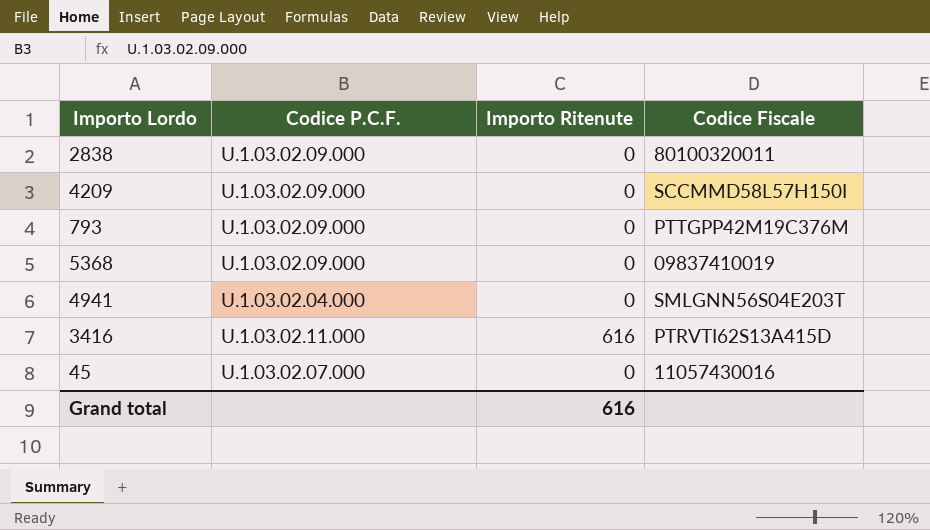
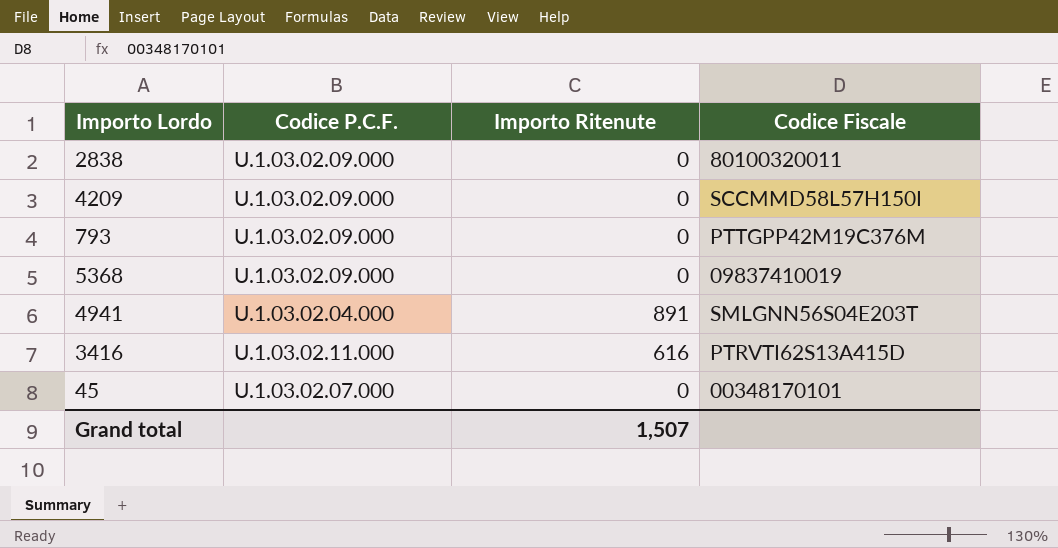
4941 | Importo Ritenute: 0 -> 891
45 | Codice Fiscale: 11057430016 -> 00348170101
Grand total | Importo Ritenute: 616 -> 1,507

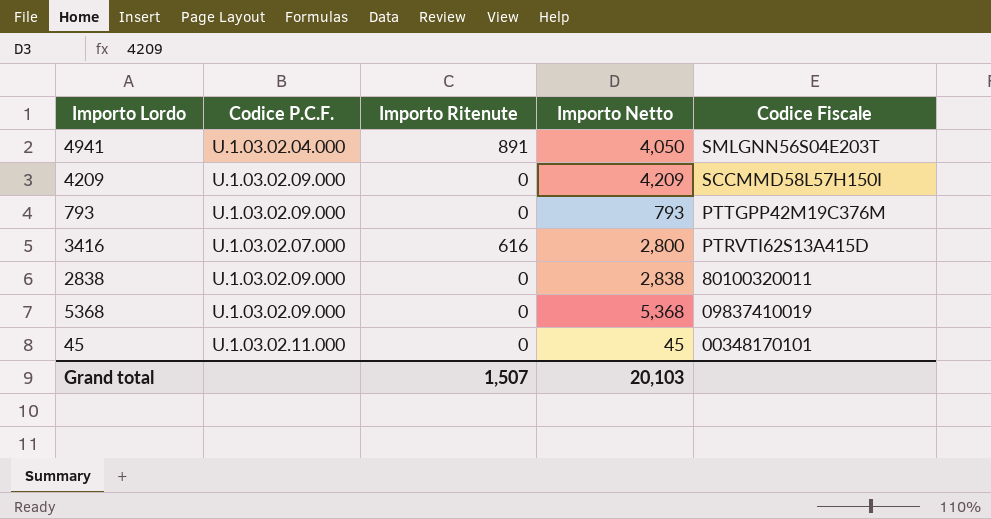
row order: none -> Codice Fiscale descending
column Importo Netto | position: none -> 4
3416 | Codice P.C.F.: U.1.03.02.11.000 -> U.1.03.02.07.000
45 | Codice P.C.F.: U.1.03.02.07.000 -> U.1.03.02.11.000

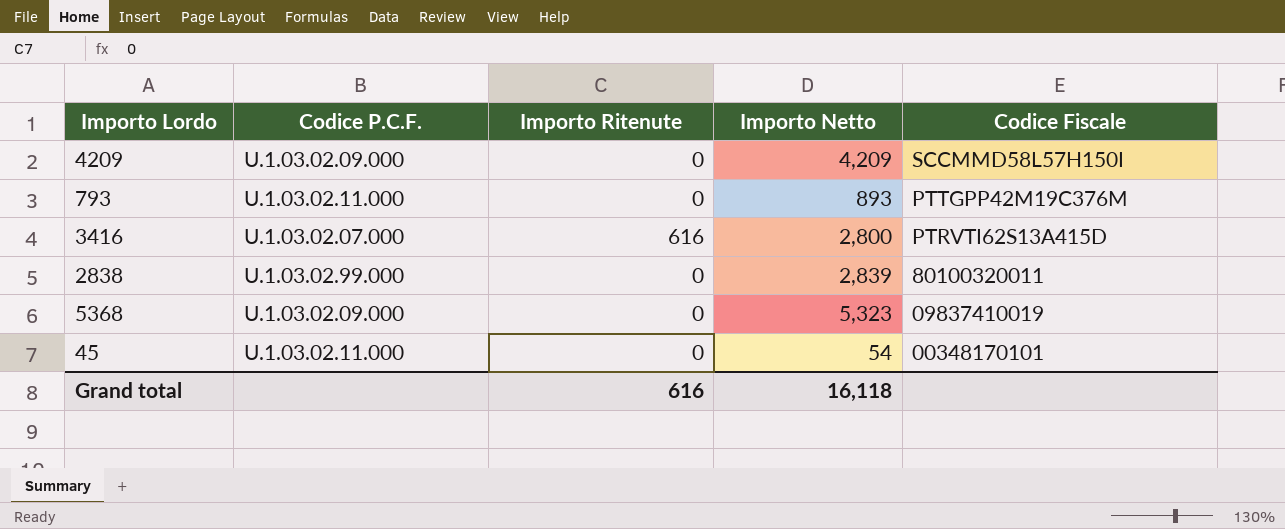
row 4941: U.1.03.02.04.000 | 891 | 4,050 | SMLGNN56S04E203T -> none
793 | Codice P.C.F.: U.1.03.02.09.000 -> U.1.03.02.11.000
793 | Importo Netto: 793 -> 893
2838 | Codice P.C.F.: U.1.03.02.09.000 -> U.1.03.02.99.000
2838 | Importo Netto: 2,838 -> 2,839
5368 | Importo Netto: 5,368 -> 5,323
45 | Importo Netto: 45 -> 54
Grand total | Importo Ritenute: 1,507 -> 616
Grand total | Importo Netto: 20,103 -> 16,118

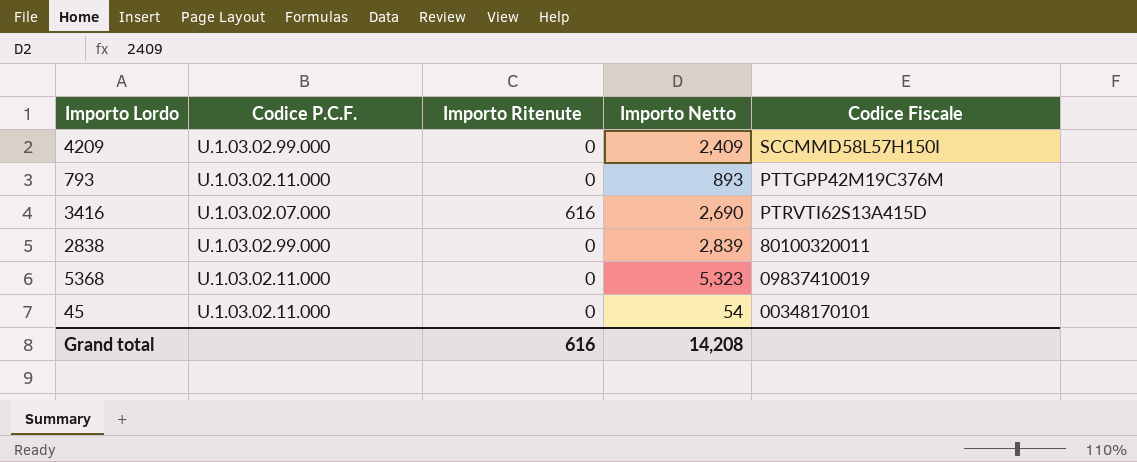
4209 | Codice P.C.F.: U.1.03.02.09.000 -> U.1.03.02.99.000
4209 | Importo Netto: 4,209 -> 2,409
3416 | Importo Netto: 2,800 -> 2,690
5368 | Codice P.C.F.: U.1.03.02.09.000 -> U.1.03.02.11.000
Grand total | Importo Netto: 16,118 -> 14,208

